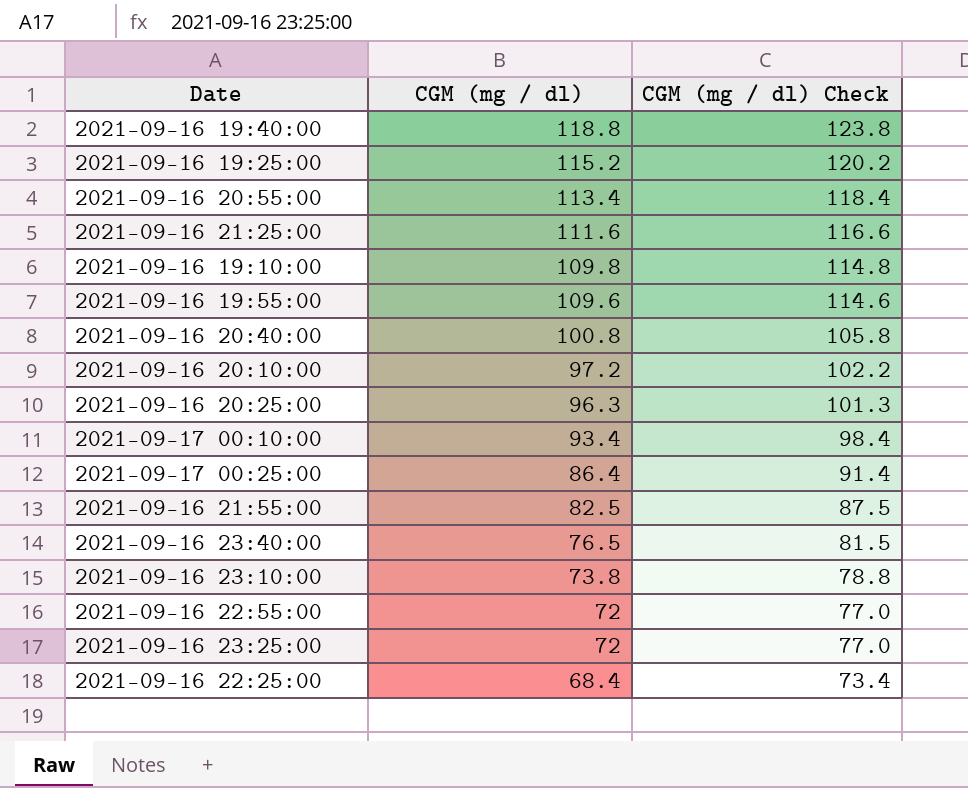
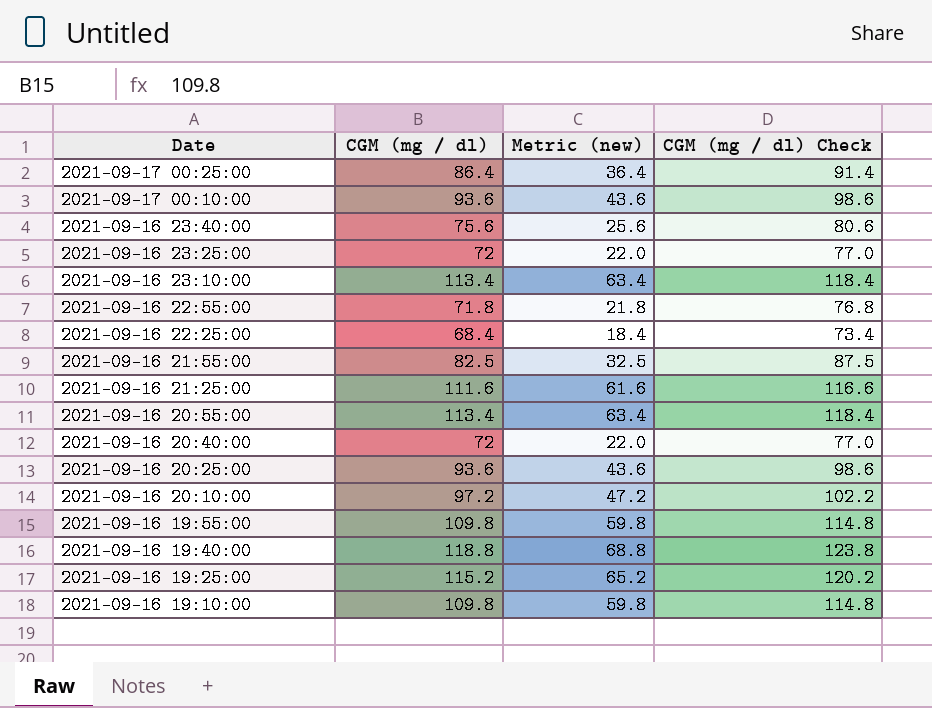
row order: CGM (mg / dl) descending -> Date descending
column Metric (new) | formula: none -> [CGM (mg / dl)] - 50
2021-09-17 00:10:00 | CGM (mg / dl): 93.4 -> 93.6
2021-09-17 00:10:00 | CGM (mg / dl) Check: 98.4 -> 98.6
2021-09-16 23:40:00 | CGM (mg / dl): 76.5 -> 75.6
2021-09-16 23:40:00 | CGM (mg / dl) Check: 81.5 -> 80.6
2021-09-16 23:10:00 | CGM (mg / dl): 73.8 -> 113.4
2021-09-16 23:10:00 | CGM (mg / dl) Check: 78.8 -> 118.4
2021-09-16 22:55:00 | CGM (mg / dl): 72 -> 71.8
2021-09-16 22:55:00 | CGM (mg / dl) Check: 77.0 -> 76.8
2021-09-16 20:40:00 | CGM (mg / dl): 100.8 -> 72
2021-09-16 20:40:00 | CGM (mg / dl) Check: 105.8 -> 77.0
2021-09-16 20:25:00 | CGM (mg / dl): 96.3 -> 93.6
2021-09-16 20:25:00 | CGM (mg / dl) Check: 101.3 -> 98.6
2021-09-16 19:55:00 | CGM (mg / dl): 109.6 -> 109.8
2021-09-16 19:55:00 | CGM (mg / dl) Check: 114.6 -> 114.8

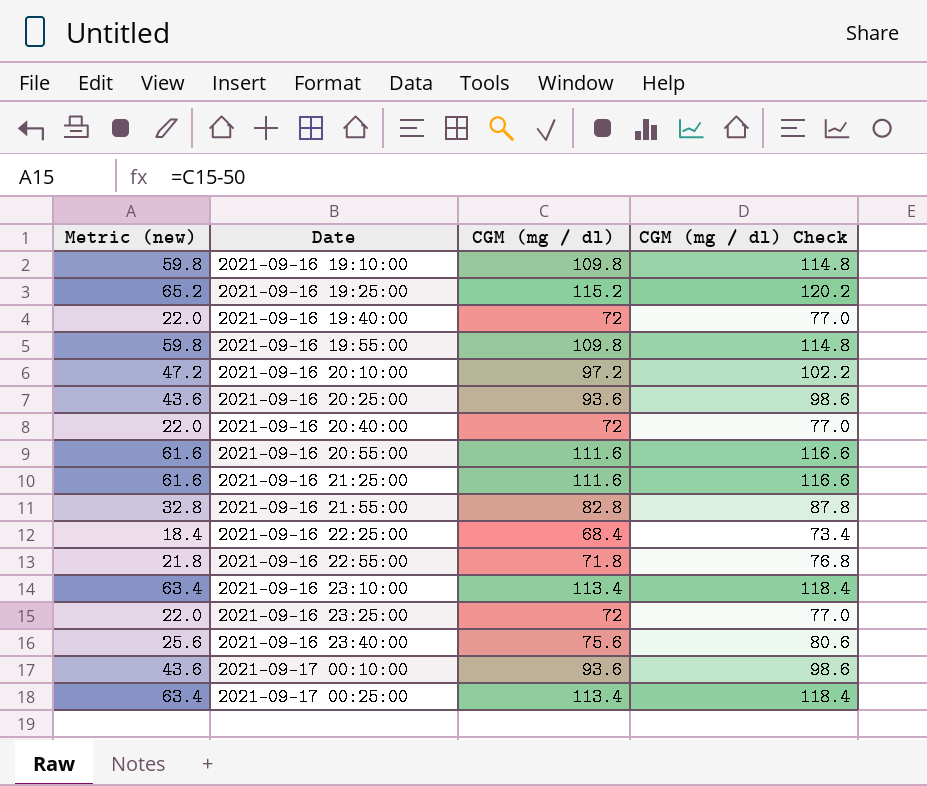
row order: Date descending -> Date ascending
column Metric (new) | position: 3 -> 1
2021-09-16 19:40:00 | Metric (new): 68.8 -> 22.0
2021-09-16 19:40:00 | CGM (mg / dl): 118.8 -> 72
2021-09-16 19:40:00 | CGM (mg / dl) Check: 123.8 -> 77.0
2021-09-16 20:55:00 | Metric (new): 63.4 -> 61.6
2021-09-16 20:55:00 | CGM (mg / dl): 113.4 -> 111.6
2021-09-16 20:55:00 | CGM (mg / dl) Check: 118.4 -> 116.6
2021-09-16 21:55:00 | Metric (new): 32.5 -> 32.8
2021-09-16 21:55:00 | CGM (mg / dl): 82.5 -> 82.8
2021-09-16 21:55:00 | CGM (mg / dl) Check: 87.5 -> 87.8
2021-09-17 00:25:00 | Metric (new): 36.4 -> 63.4
2021-09-17 00:25:00 | CGM (mg / dl): 86.4 -> 113.4
2021-09-17 00:25:00 | CGM (mg / dl) Check: 91.4 -> 118.4

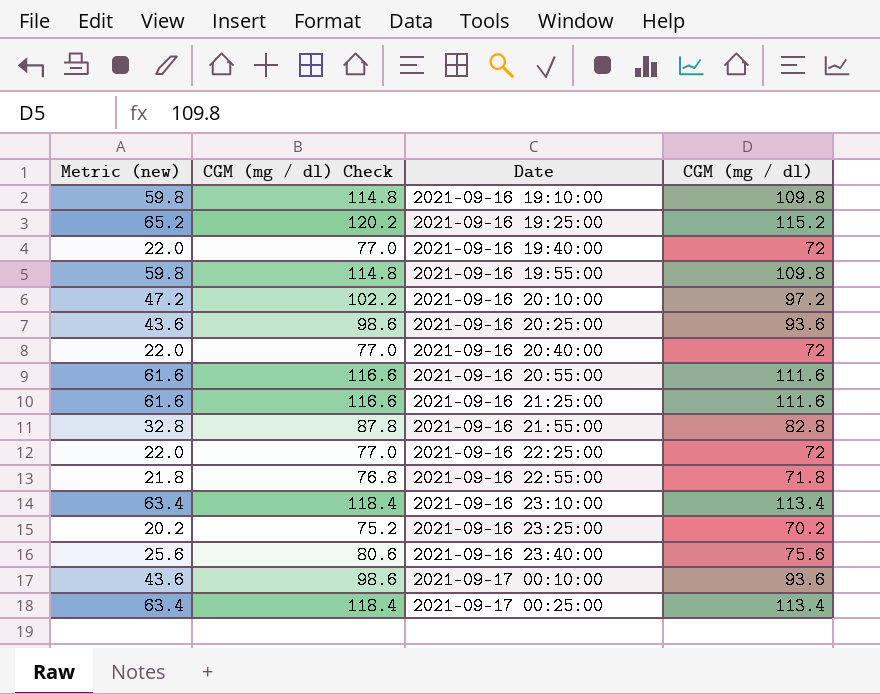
column CGM (mg / dl) Check | position: 4 -> 2
2021-09-16 22:25:00 | Metric (new): 18.4 -> 22.0
2021-09-16 22:25:00 | CGM (mg / dl) Check: 73.4 -> 77.0
2021-09-16 22:25:00 | CGM (mg / dl): 68.4 -> 72
2021-09-16 23:25:00 | Metric (new): 22.0 -> 20.2
2021-09-16 23:25:00 | CGM (mg / dl) Check: 77.0 -> 75.2
2021-09-16 23:25:00 | CGM (mg / dl): 72 -> 70.2

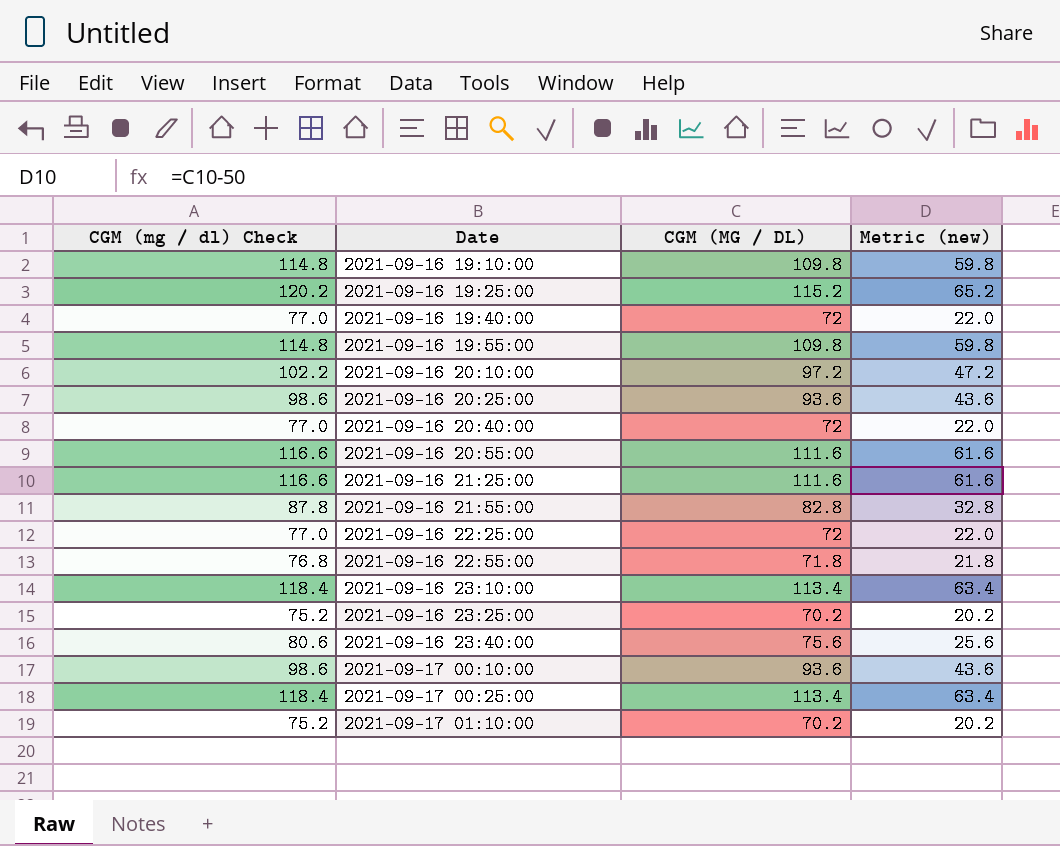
column name: CGM (mg / dl) -> CGM (MG / DL)
column Metric (new) | position: 1 -> 4
row 2021-09-17 01:10:00: none -> 75.2 | 70.2 | 20.2

